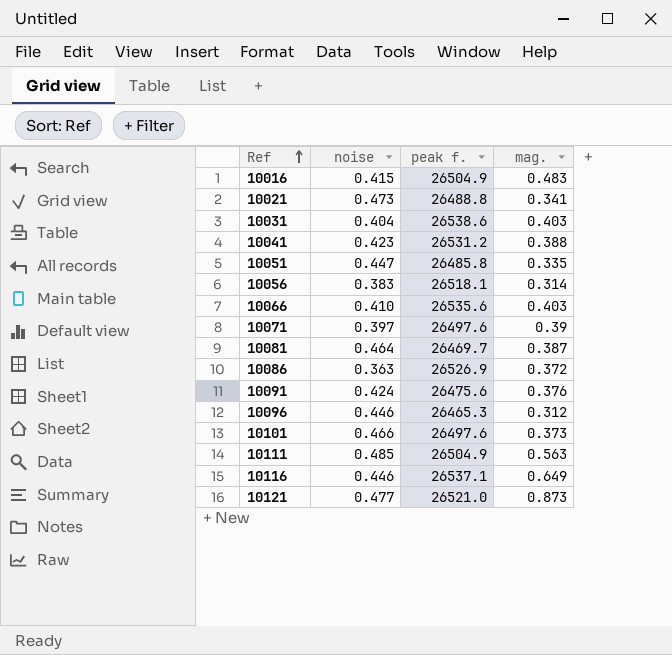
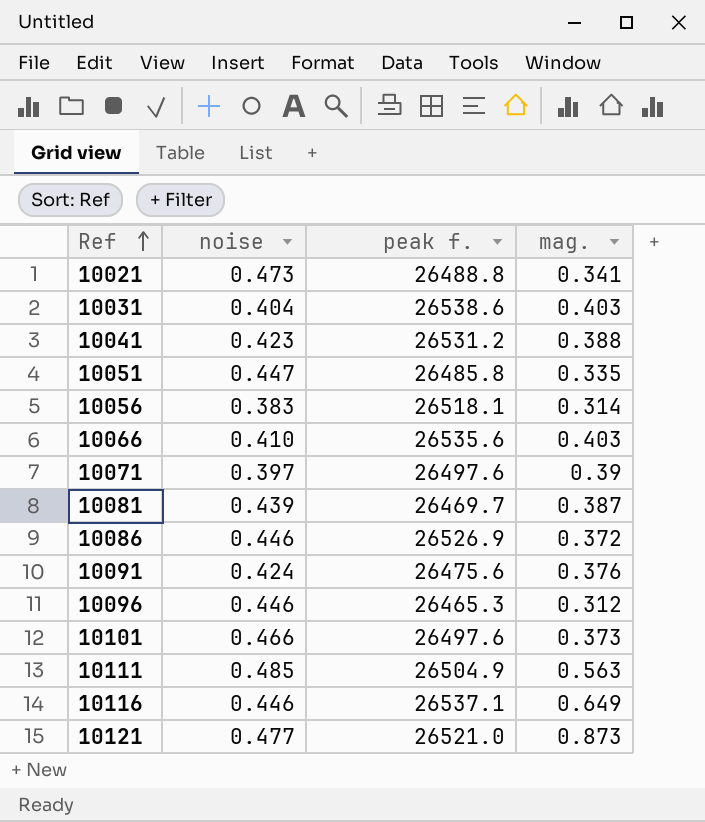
row 10016: 0.415 | 26504.9 | 0.483 -> none
10081 | noise: 0.464 -> 0.439
10086 | noise: 0.363 -> 0.446

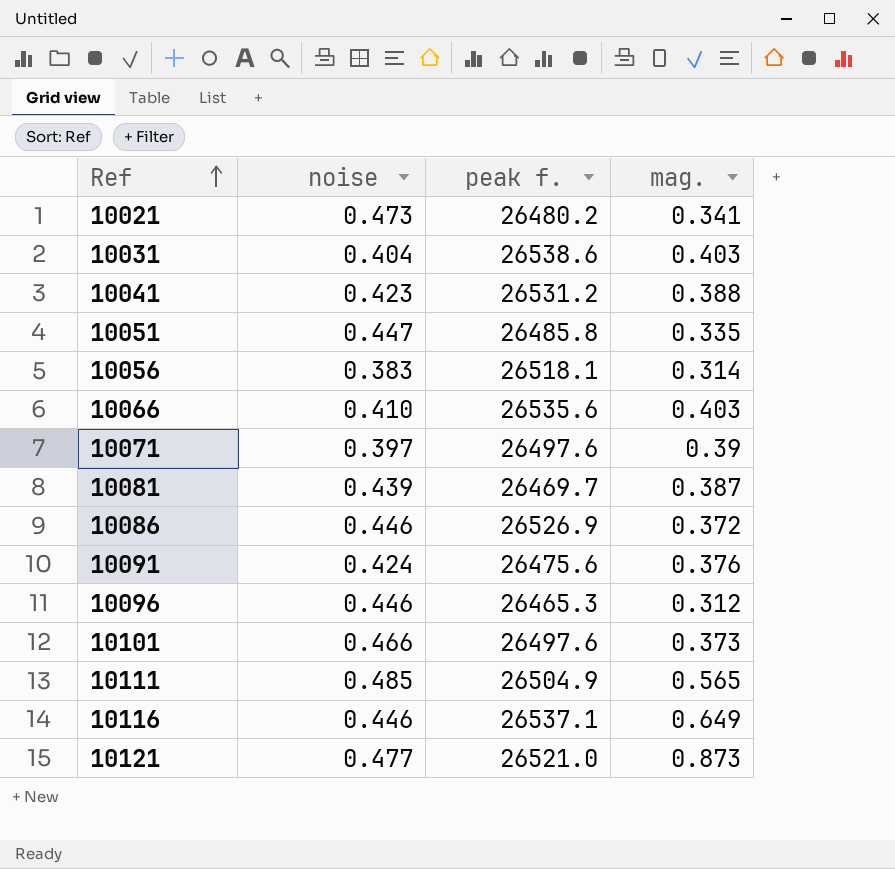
10021 | peak f.: 26488.8 -> 26480.2
10111 | mag.: 0.563 -> 0.565

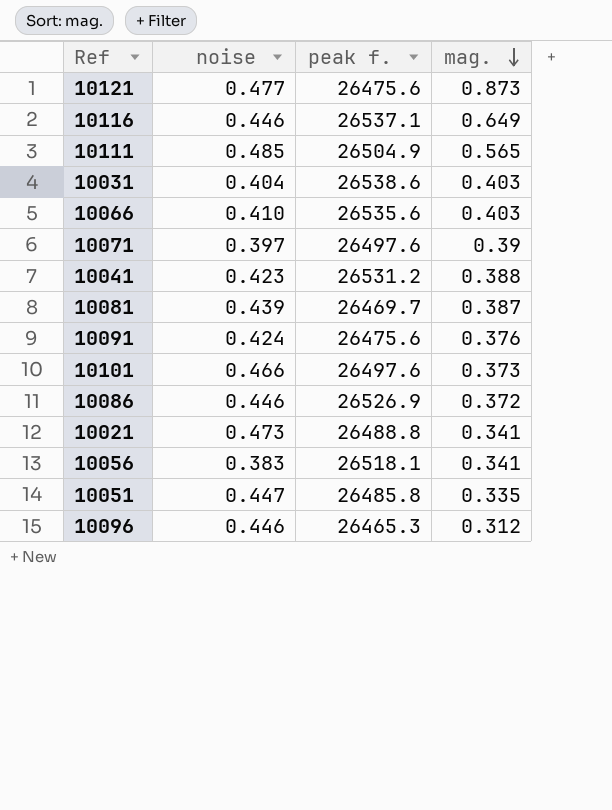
row order: Ref ascending -> mag. descending
10121 | peak f.: 26521.0 -> 26475.6
10021 | peak f.: 26480.2 -> 26488.8
10056 | mag.: 0.314 -> 0.341

